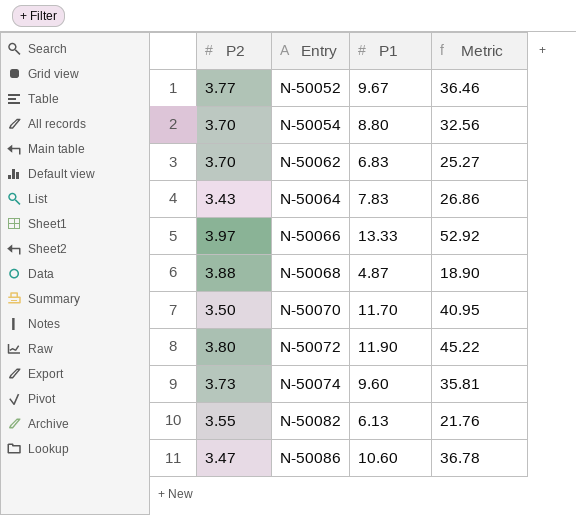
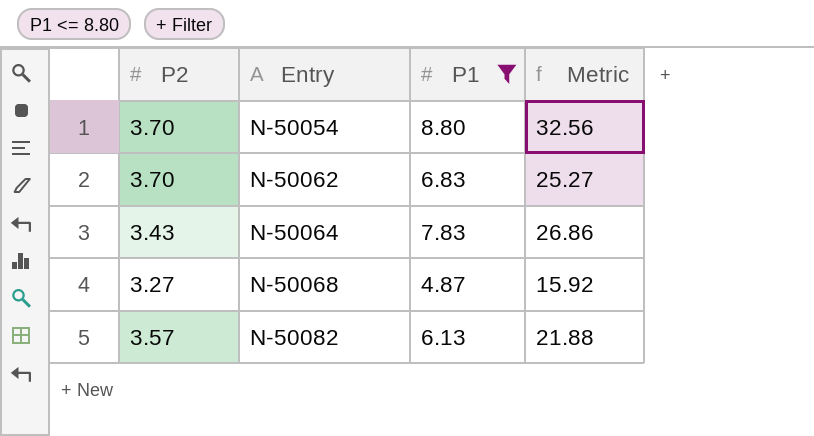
filter: none -> P1 <= 8.80
N-50068 | P2: 3.88 -> 3.27
N-50068 | Metric: 18.90 -> 15.92
N-50082 | P2: 3.55 -> 3.57
N-50082 | Metric: 21.76 -> 21.88

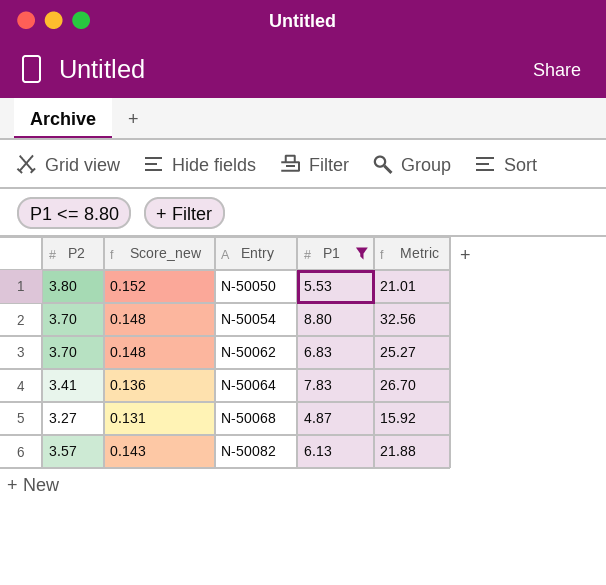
column Score_new | formula: none -> [P2] * 0.04
row N-50050: none -> 3.80 | 0.152 | 5.53 | 21.01
N-50064 | P2: 3.43 -> 3.41
N-50064 | Metric: 26.86 -> 26.70

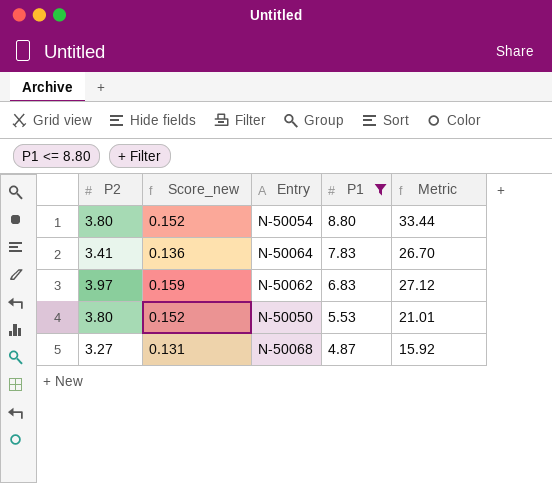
row order: Entry ascending -> P1 descending
row N-50082: 3.57 | 0.143 | 6.13 | 21.88 -> none
N-50054 | P2: 3.70 -> 3.80
N-50054 | Score_new: 0.148 -> 0.152
N-50054 | Metric: 32.56 -> 33.44
N-50062 | P2: 3.70 -> 3.97
N-50062 | Score_new: 0.148 -> 0.159
N-50062 | Metric: 25.27 -> 27.12

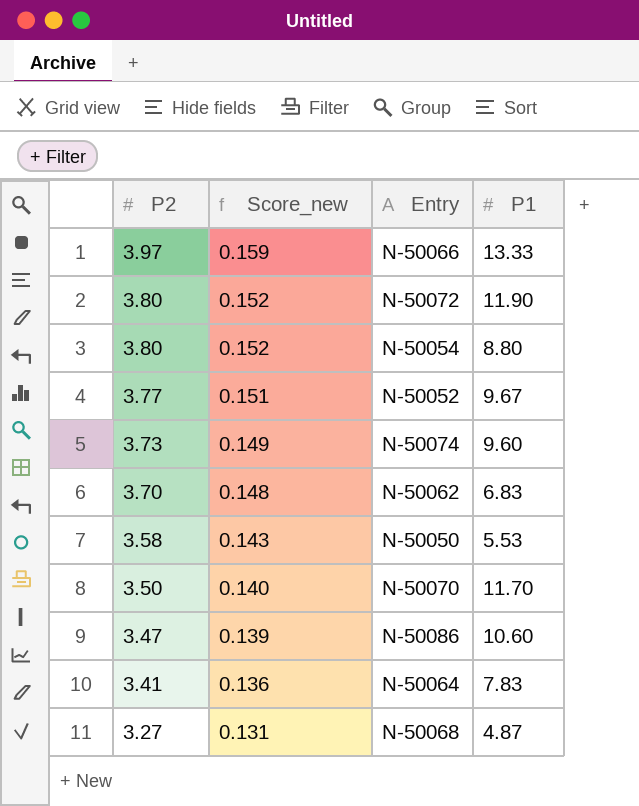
filter: P1 <= 8.80 -> none
row order: P1 descending -> P2 descending
column Metric | formula: [P2] * [P1] -> none
N-50062 | P2: 3.97 -> 3.70
N-50062 | Score_new: 0.159 -> 0.148
N-50050 | P2: 3.80 -> 3.58
N-50050 | Score_new: 0.152 -> 0.143

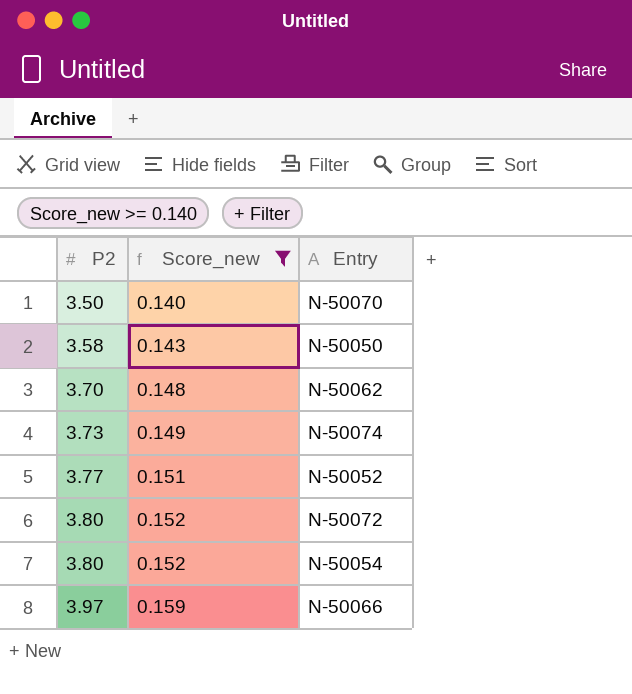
filter: none -> Score_new >= 0.140
row order: P2 descending -> P2 ascending
column P1 | position: 4 -> none

